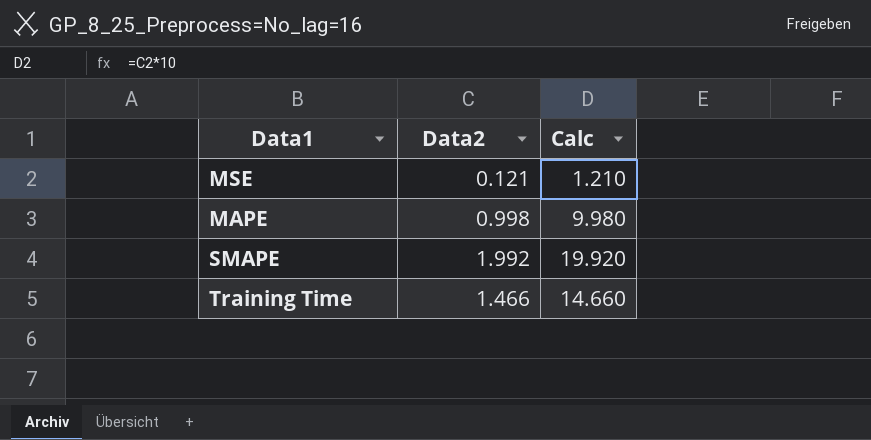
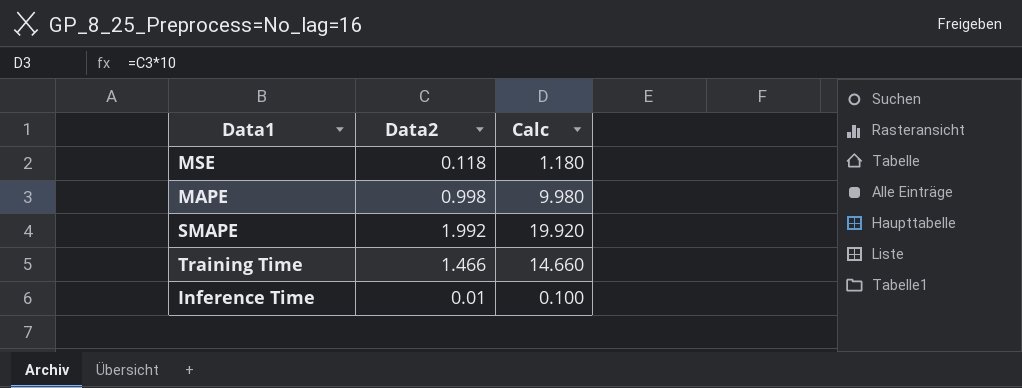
MSE | Data2: 0.121 -> 0.118
MSE | Calc: 1.210 -> 1.180
row Inference Time: none -> 0.01 | 0.100

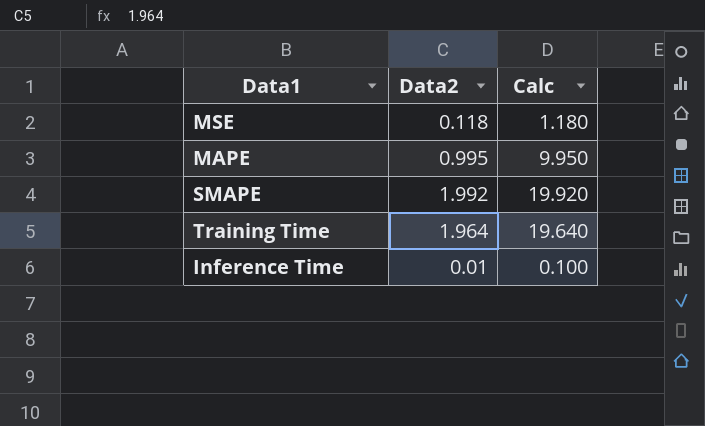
MAPE | Data2: 0.998 -> 0.995
MAPE | Calc: 9.980 -> 9.950
Training Time | Data2: 1.466 -> 1.964
Training Time | Calc: 14.660 -> 19.640

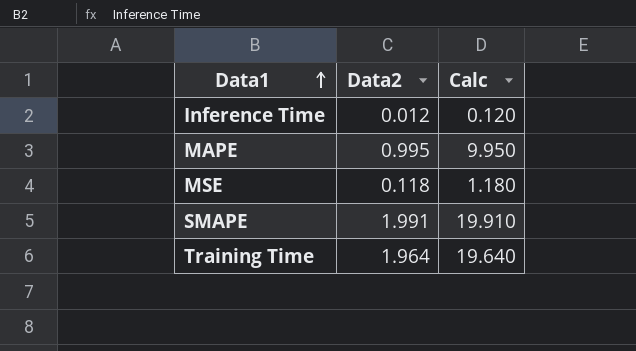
row order: none -> Data1 ascending
Inference Time | Data2: 0.01 -> 0.012
Inference Time | Calc: 0.100 -> 0.120
SMAPE | Data2: 1.992 -> 1.991
SMAPE | Calc: 19.920 -> 19.910

